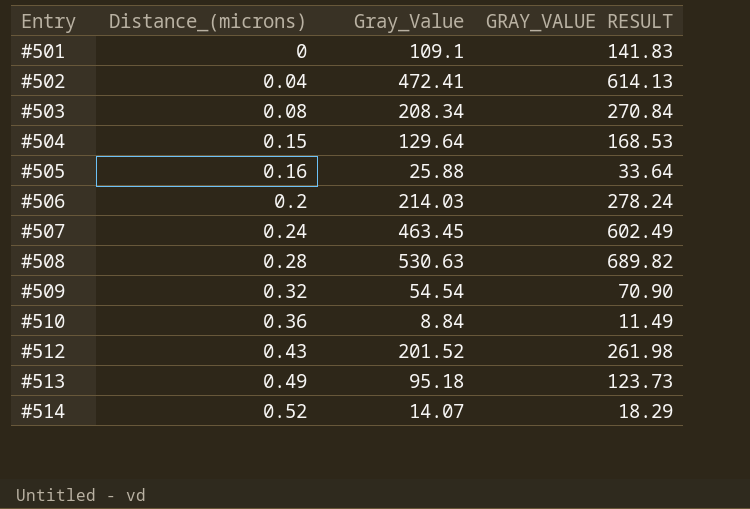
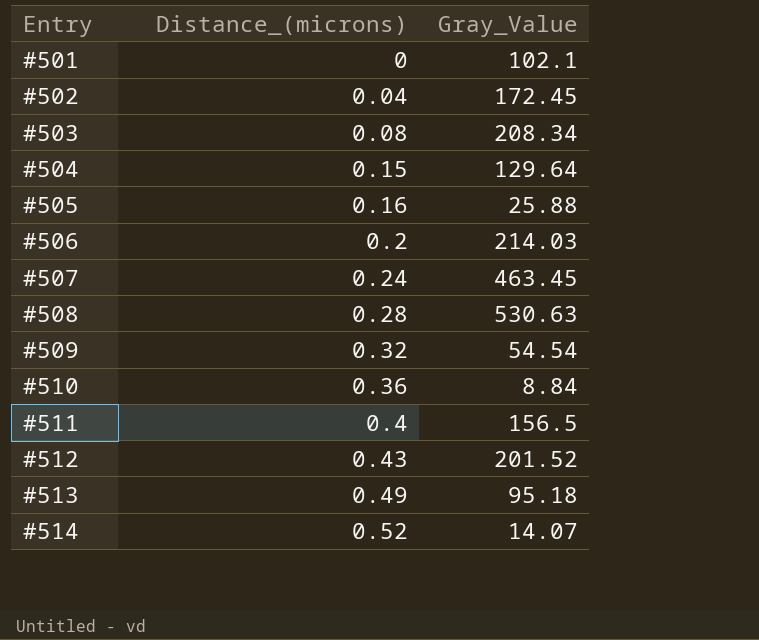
column GRAY_VALUE RESULT | formula: [Gray_Value] * 1.3 -> none
#501 | Gray_Value: 109.1 -> 102.1
#502 | Gray_Value: 472.41 -> 172.45
row #511: none -> 0.4 | 156.5

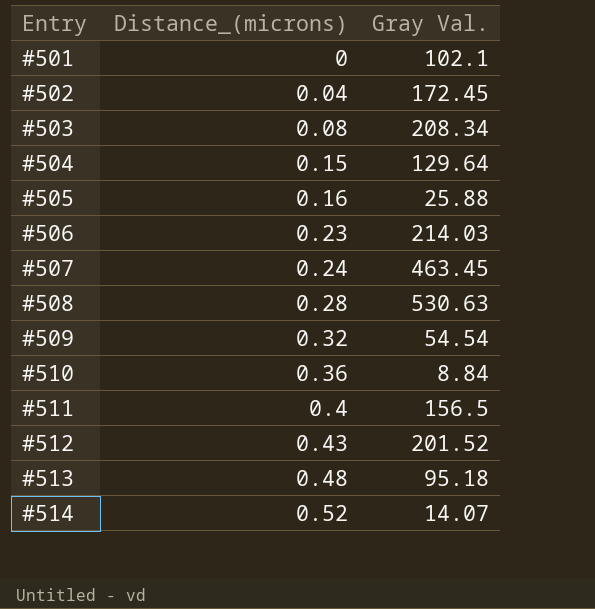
column name: Gray_Value -> Gray Val.
#506 | Distance_(microns): 0.2 -> 0.23
#513 | Distance_(microns): 0.49 -> 0.48

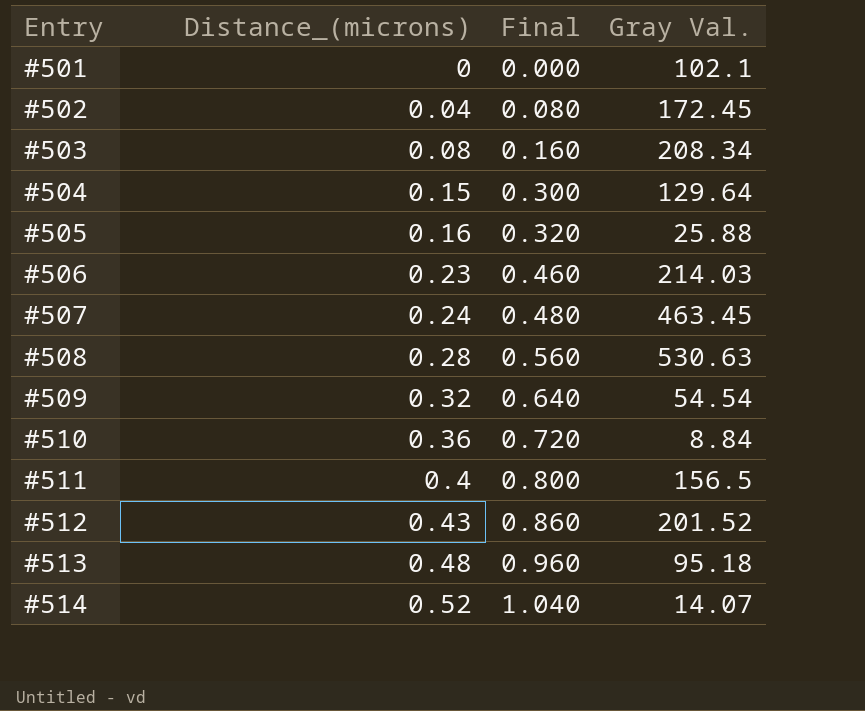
column Final | formula: none -> [Distance_(microns)] * 2

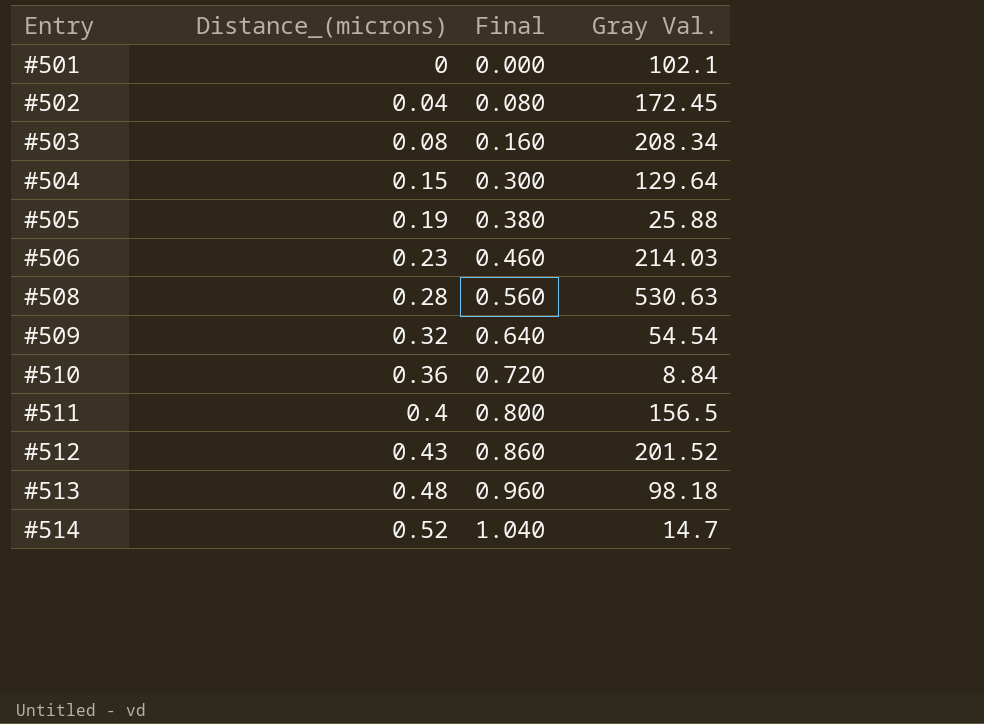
row #507: 0.24 | 0.480 | 463.45 -> none
#505 | Distance_(microns): 0.16 -> 0.19
#505 | Final: 0.320 -> 0.380
#513 | Gray Val.: 95.18 -> 98.18
#514 | Gray Val.: 14.07 -> 14.7

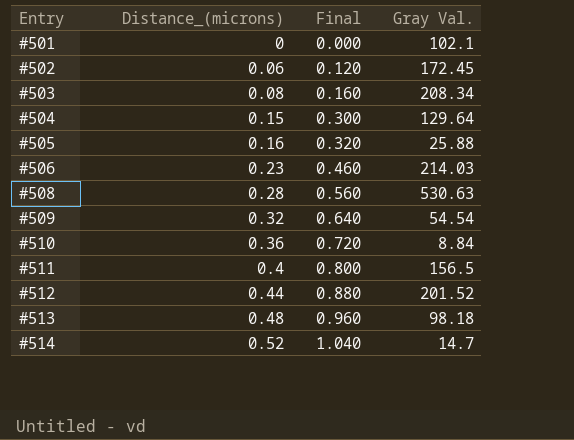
#502 | Distance_(microns): 0.04 -> 0.06
#502 | Final: 0.080 -> 0.120
#505 | Distance_(microns): 0.19 -> 0.16
#505 | Final: 0.380 -> 0.320
#512 | Distance_(microns): 0.43 -> 0.44
#512 | Final: 0.860 -> 0.880

